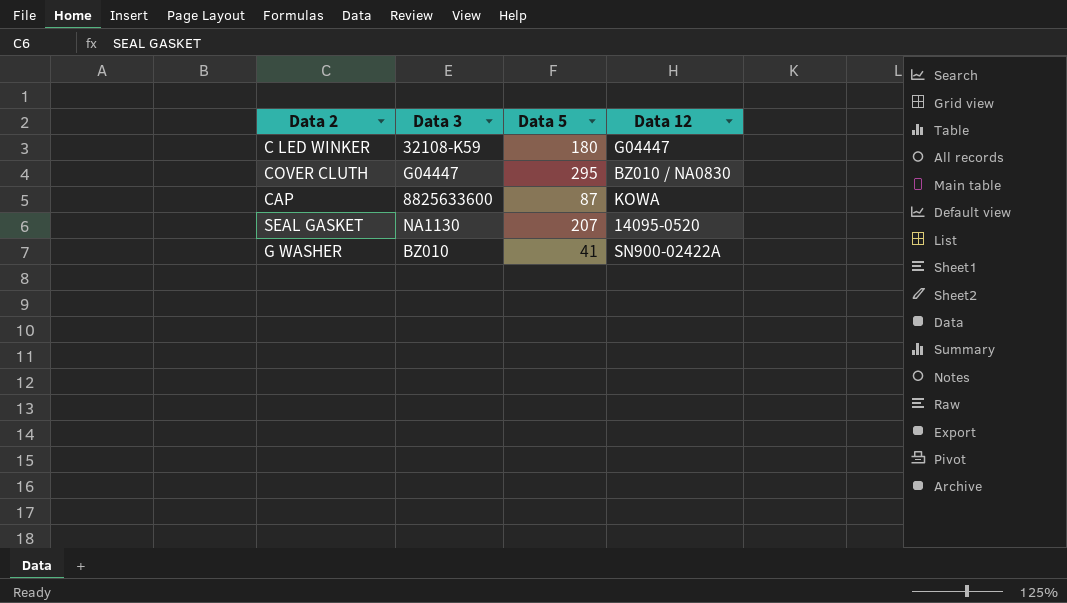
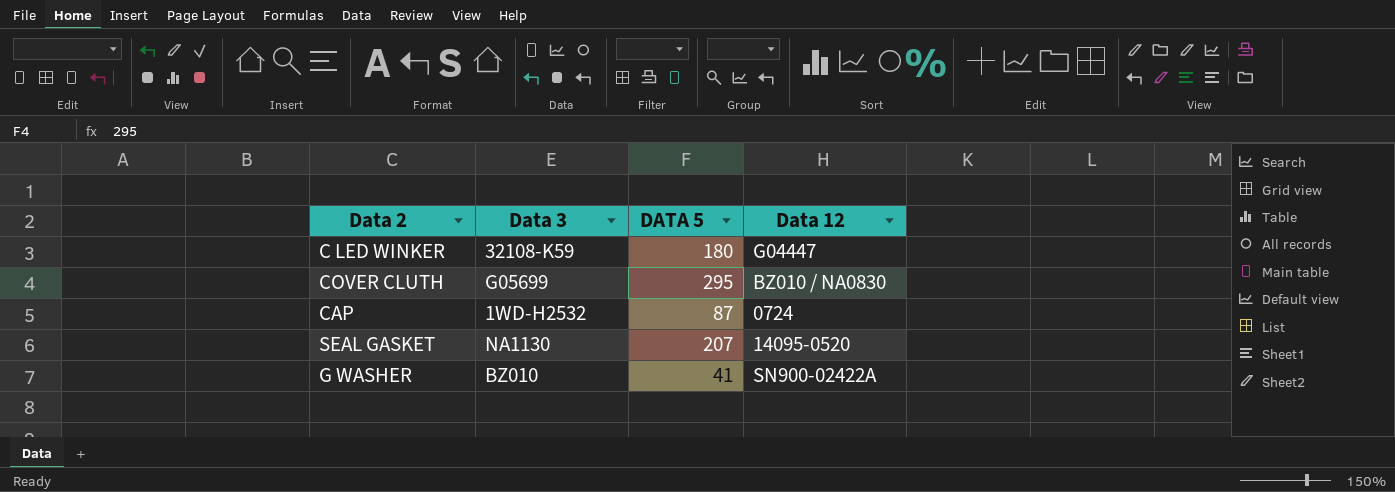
column name: Data 5 -> DATA 5
COVER CLUTH | Data 3: G04447 -> G05699
CAP | Data 3: 8825633600 -> 1WD-H2532
CAP | Data 12: KOWA -> 0724

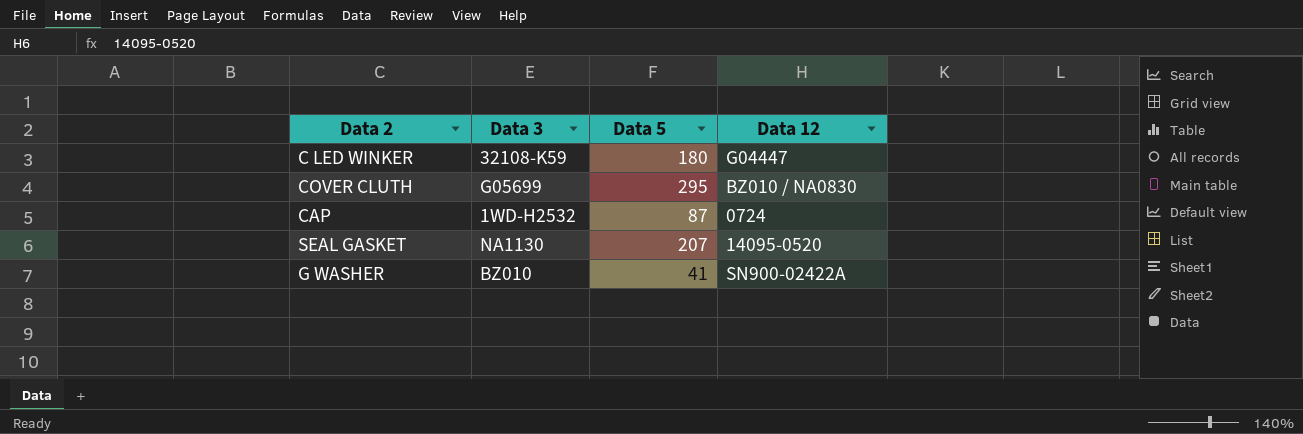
column name: DATA 5 -> Data 5

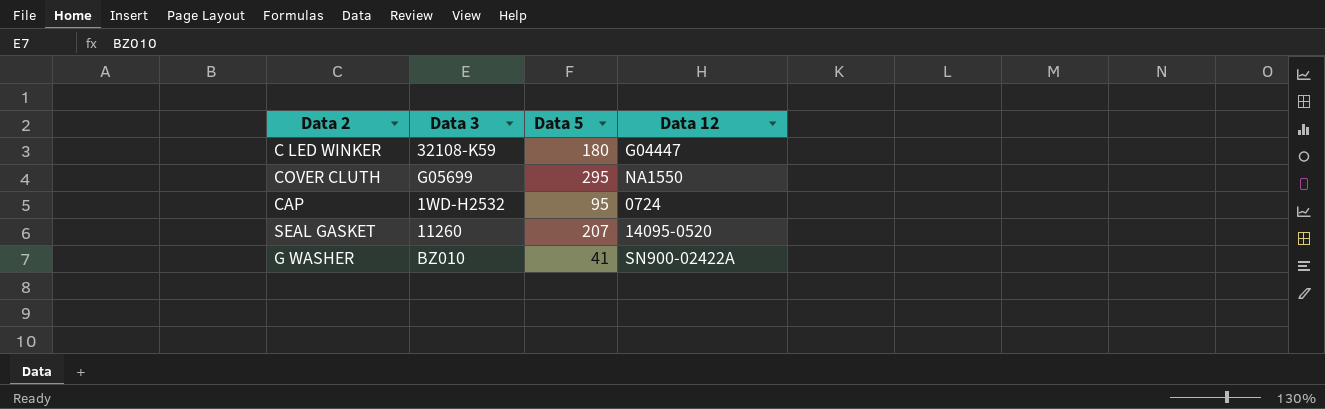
COVER CLUTH | Data 12: BZ010 / NA0830 -> NA1550
CAP | Data 5: 87 -> 95
SEAL GASKET | Data 3: NA1130 -> 11260

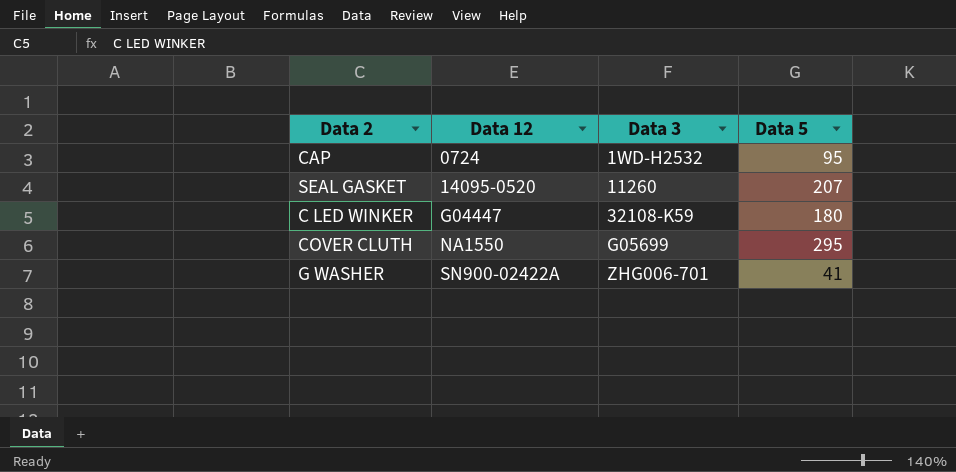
row order: none -> Data 12 ascending
column Data 12 | position: 4 -> 2
G WASHER | Data 3: BZ010 -> ZHG006-701

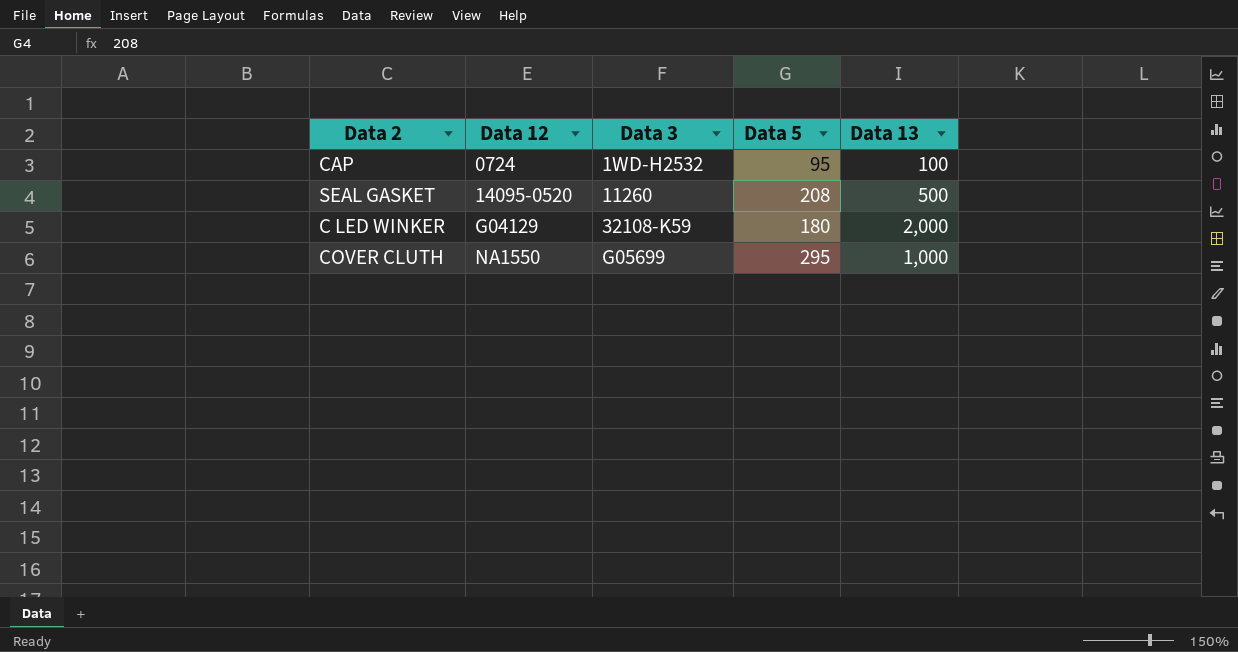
column Data 13 | position: none -> 5
row G WASHER: SN900-02422A | ZHG006-701 | 41 -> none
SEAL GASKET | Data 5: 207 -> 208
C LED WINKER | Data 12: G04447 -> G04129

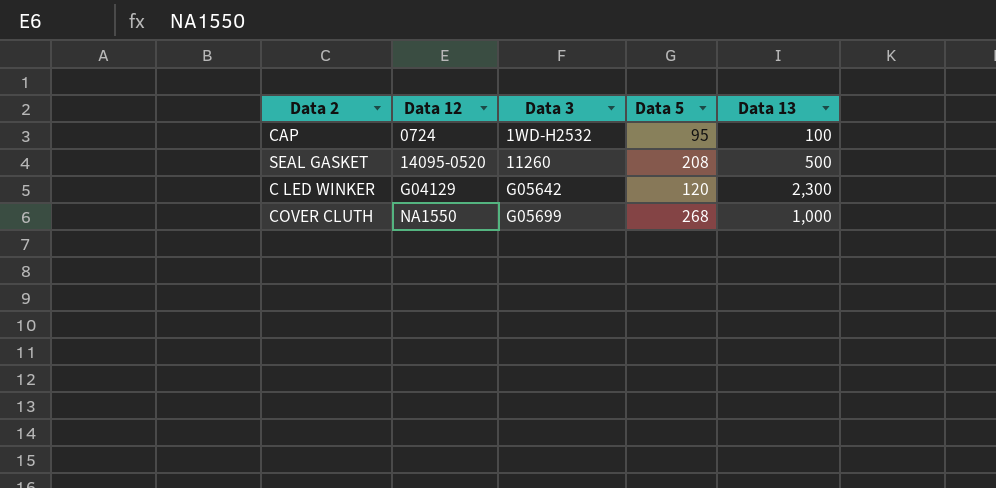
C LED WINKER | Data 3: 32108-K59 -> G05642
C LED WINKER | Data 5: 180 -> 120
C LED WINKER | Data 13: 2,000 -> 2,300
COVER CLUTH | Data 5: 295 -> 268

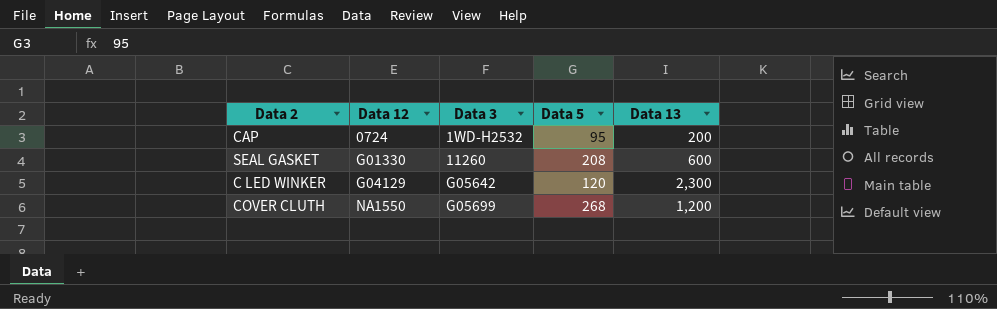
CAP | Data 13: 100 -> 200
SEAL GASKET | Data 12: 14095-0520 -> G01330
SEAL GASKET | Data 13: 500 -> 600
COVER CLUTH | Data 13: 1,000 -> 1,200

